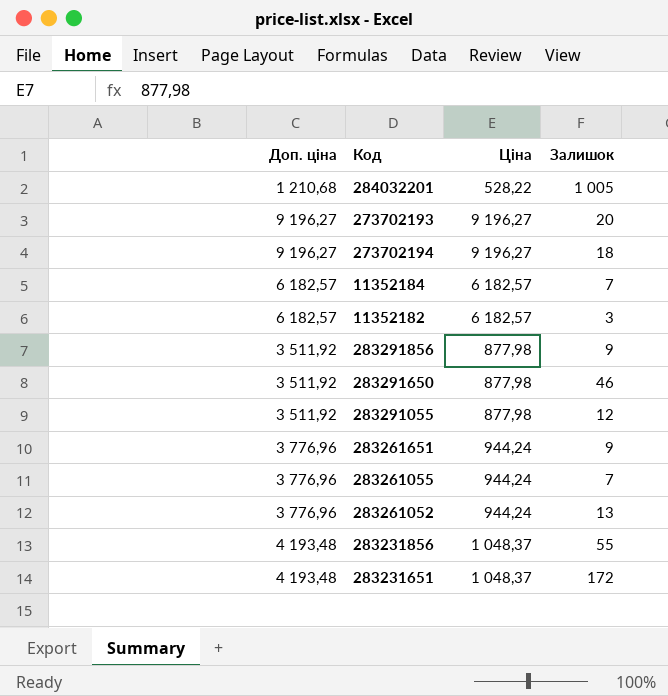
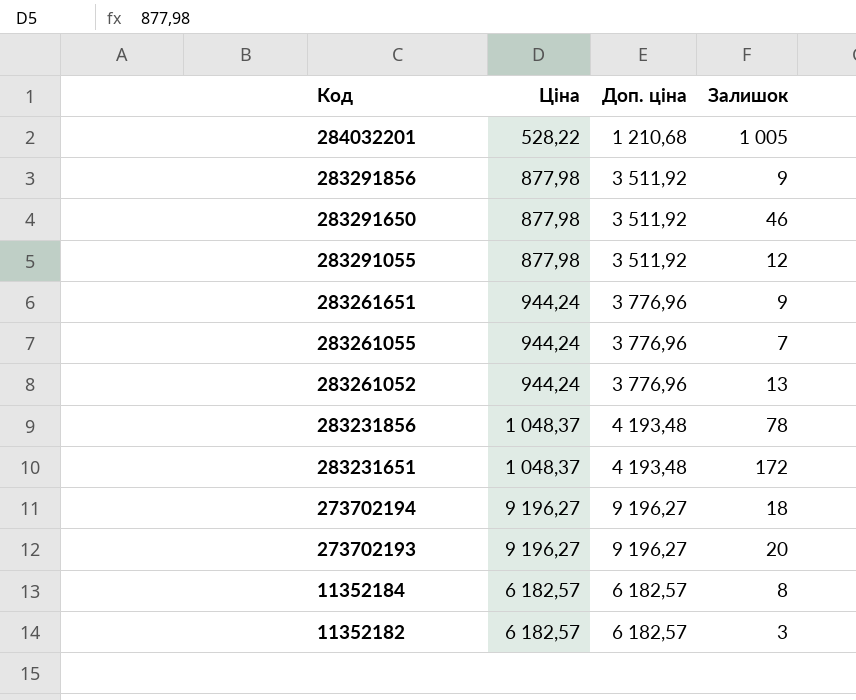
row order: none -> Код descending
column Доп. ціна | position: 1 -> 3
283231856 | Залишок: 55 -> 78
11352184 | Залишок: 7 -> 8

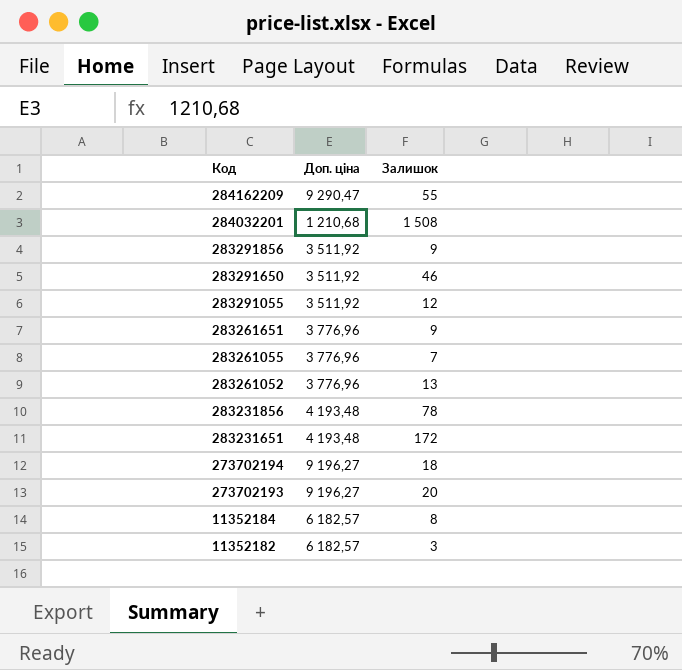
column Ціна | position: 2 -> none
row 284162209: none -> 9 290,47 | 55
284032201 | Залишок: 1 005 -> 1 508

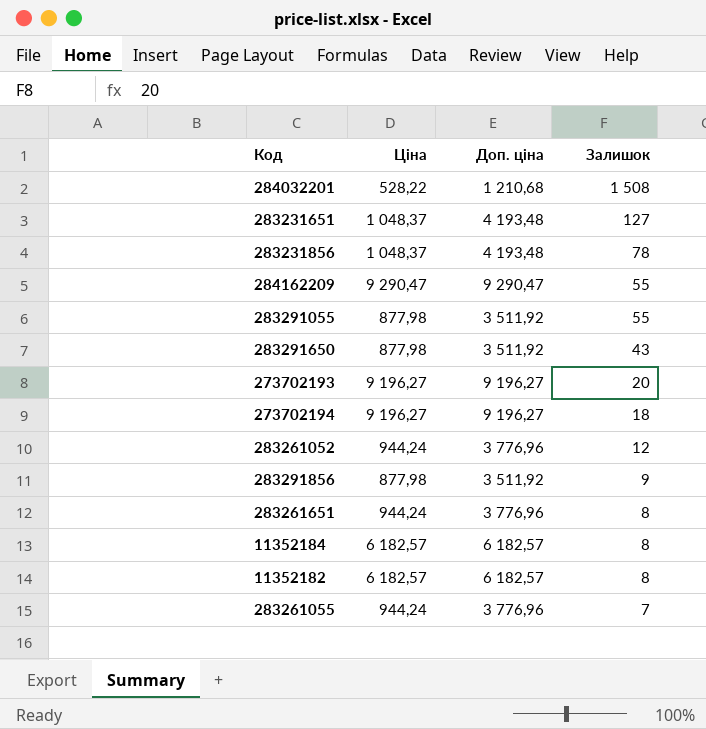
row order: Код descending -> Залишок descending
column Ціна | position: none -> 2
283231651 | Залишок: 172 -> 127
283291055 | Залишок: 12 -> 55
283291650 | Залишок: 46 -> 43
283261052 | Залишок: 13 -> 12
283261651 | Залишок: 9 -> 8
11352182 | Залишок: 3 -> 8

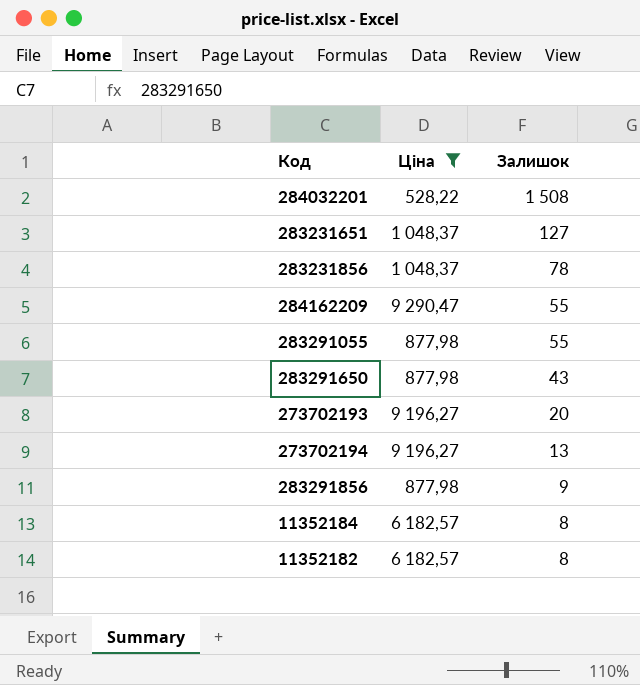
filter: none -> Ціна != 944,24
column Доп. ціна | position: 3 -> none
273702194 | Залишок: 18 -> 13

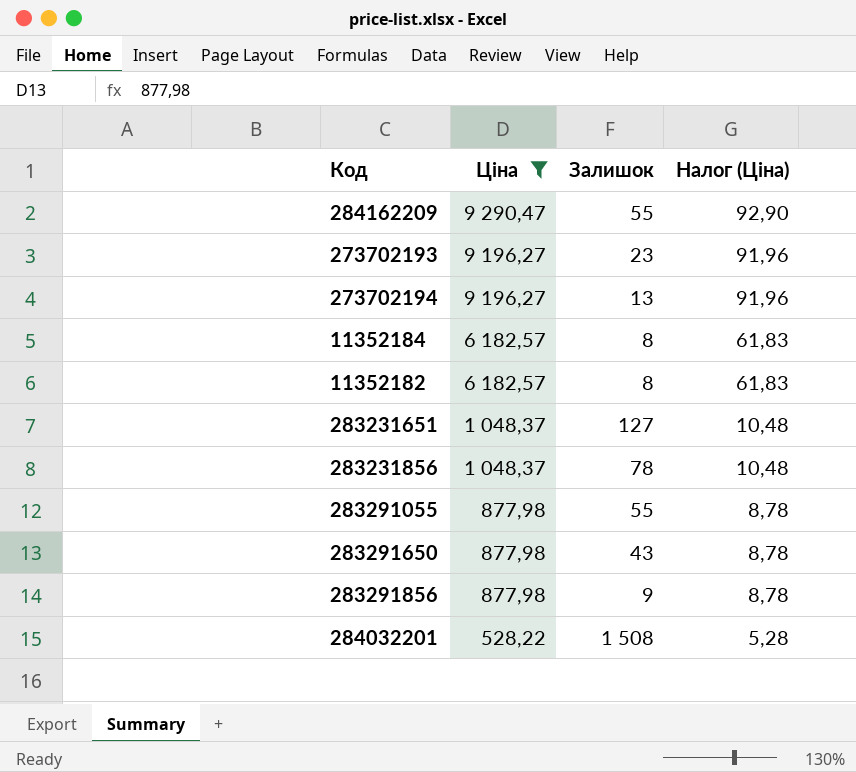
row order: Залишок descending -> Ціна descending
column Налог (Ціна) | formula: none -> [Ціна] * 0,01
273702193 | Залишок: 20 -> 23

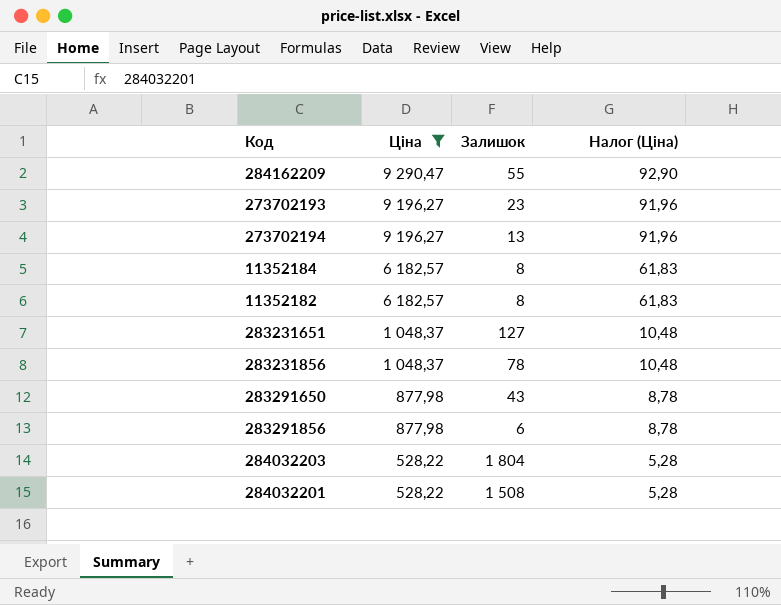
row 283291055: 877,98 | 55 | 8,78 -> none
283291856 | Залишок: 9 -> 6
row 284032203: none -> 528,22 | 1 804 | 5,28

